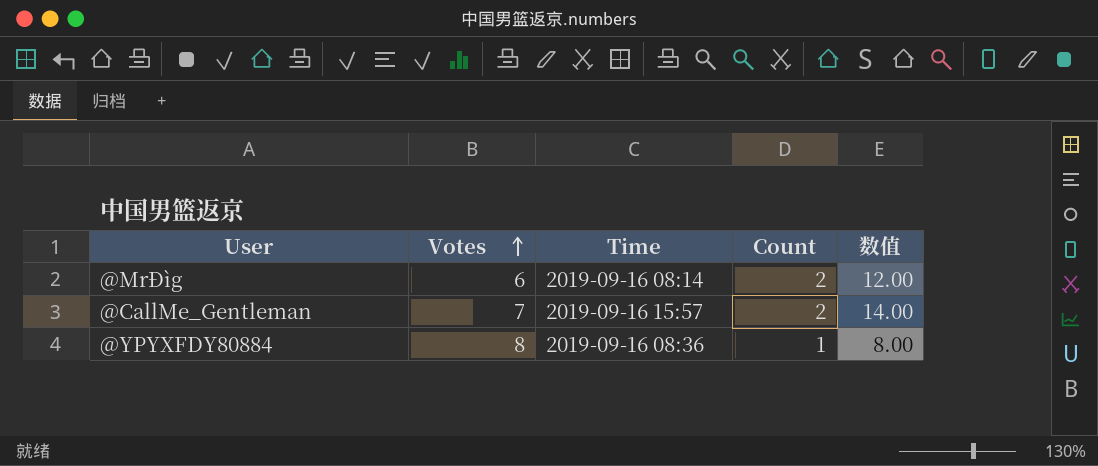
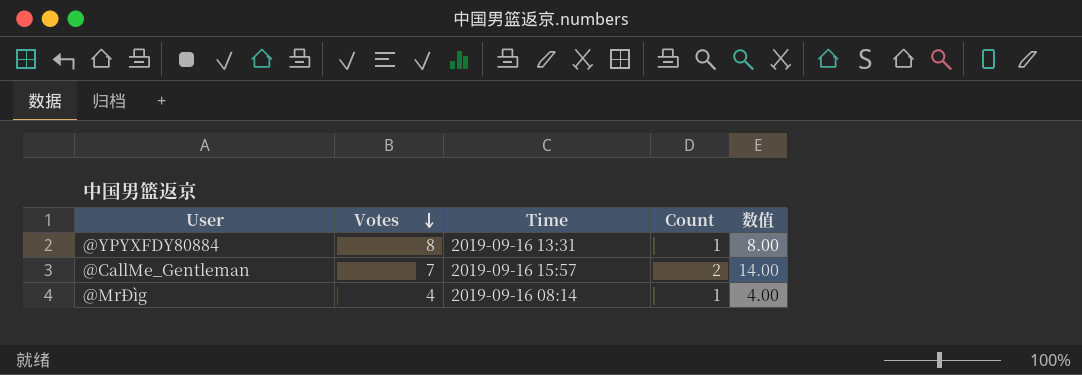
row order: Votes ascending -> Votes descending
@YPYXFDY80884 | Time: 2019-09-16 08:36 -> 2019-09-16 13:31
@MrÐìg | Votes: 6 -> 4
@MrÐìg | Count: 2 -> 1
@MrÐìg | 数值: 12.00 -> 4.00

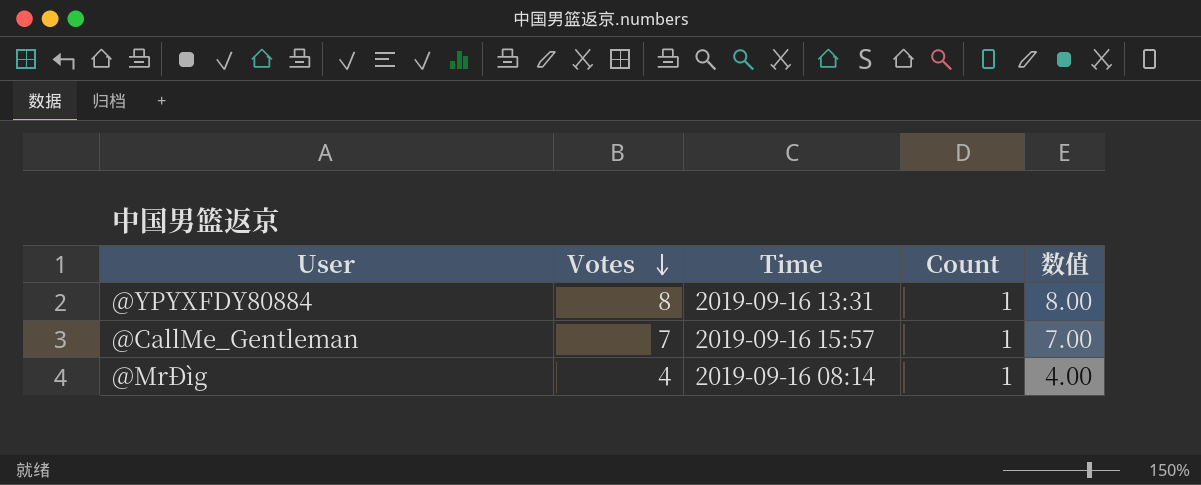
@CallMe_Gentleman | Count: 2 -> 1
@CallMe_Gentleman | 数值: 14.00 -> 7.00

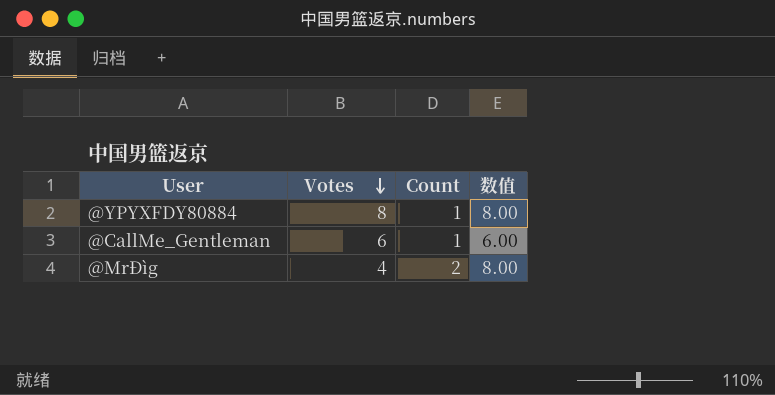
column Time | position: 3 -> none
@CallMe_Gentleman | Votes: 7 -> 6
@CallMe_Gentleman | 数值: 7.00 -> 6.00
@MrÐìg | Count: 1 -> 2
@MrÐìg | 数值: 4.00 -> 8.00

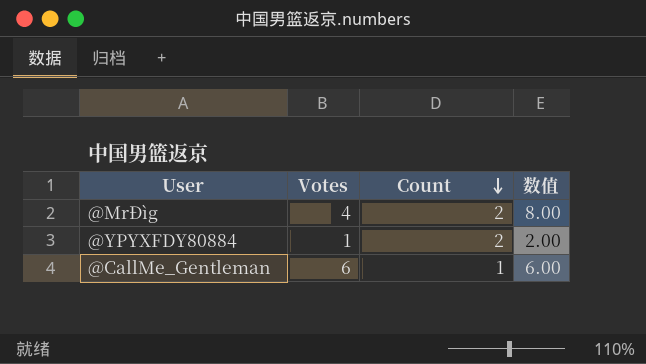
row order: Votes descending -> Count descending
@YPYXFDY80884 | Votes: 8 -> 1
@YPYXFDY80884 | Count: 1 -> 2
@YPYXFDY80884 | 数值: 8.00 -> 2.00

